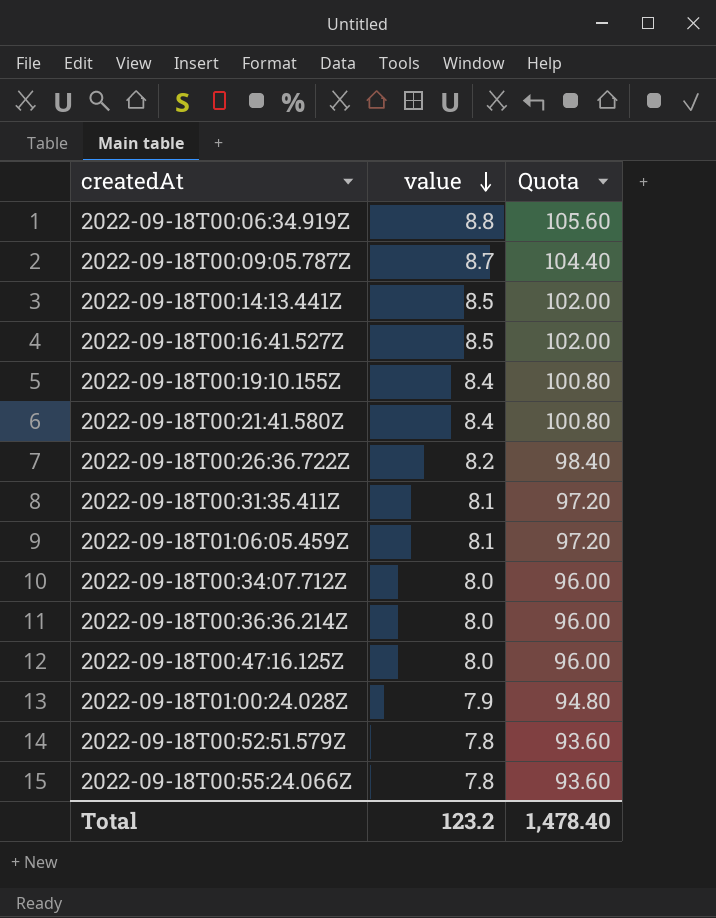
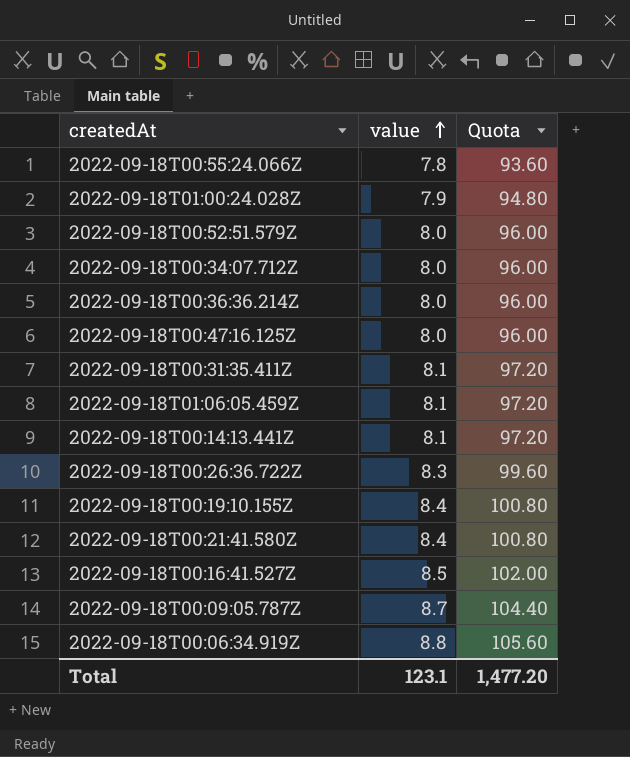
row order: value descending -> value ascending
2022-09-18T00:52:51.579Z | value: 7.8 -> 8.0
2022-09-18T00:52:51.579Z | Quota: 93.60 -> 96.00
2022-09-18T00:14:13.441Z | value: 8.5 -> 8.1
2022-09-18T00:14:13.441Z | Quota: 102.00 -> 97.20
2022-09-18T00:26:36.722Z | value: 8.2 -> 8.3
2022-09-18T00:26:36.722Z | Quota: 98.40 -> 99.60
Total | value: 123.2 -> 123.1
Total | Quota: 1,478.40 -> 1,477.20

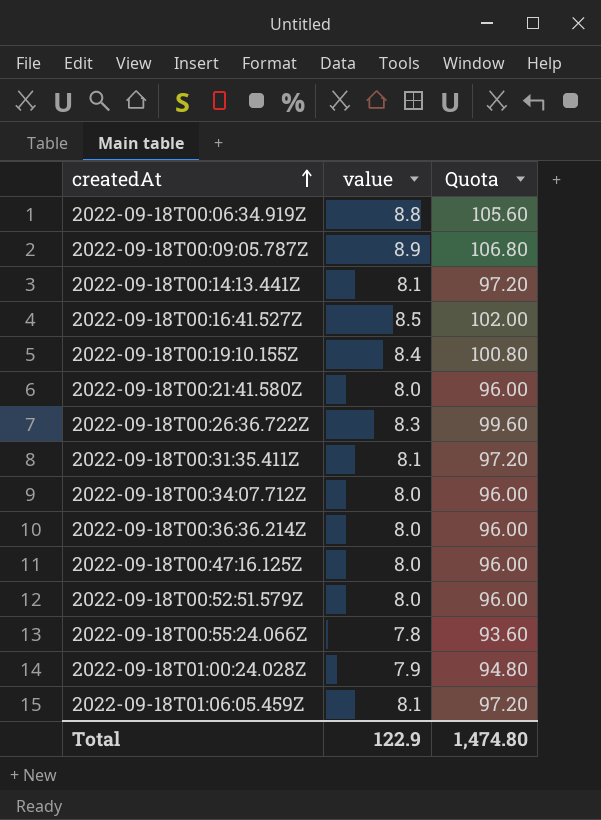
row order: value ascending -> createdAt ascending
2022-09-18T00:09:05.787Z | value: 8.7 -> 8.9
2022-09-18T00:09:05.787Z | Quota: 104.40 -> 106.80
2022-09-18T00:21:41.580Z | value: 8.4 -> 8.0
2022-09-18T00:21:41.580Z | Quota: 100.80 -> 96.00
Total | value: 123.1 -> 122.9
Total | Quota: 1,477.20 -> 1,474.80

